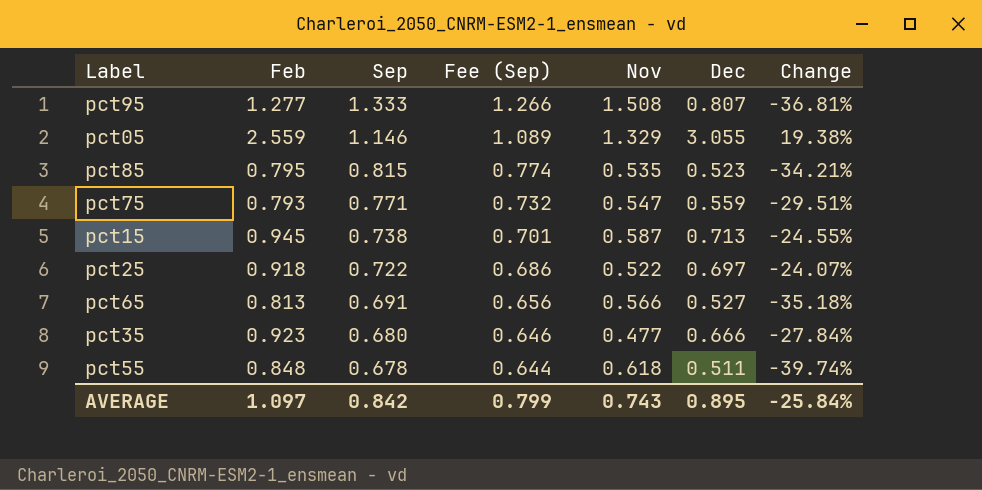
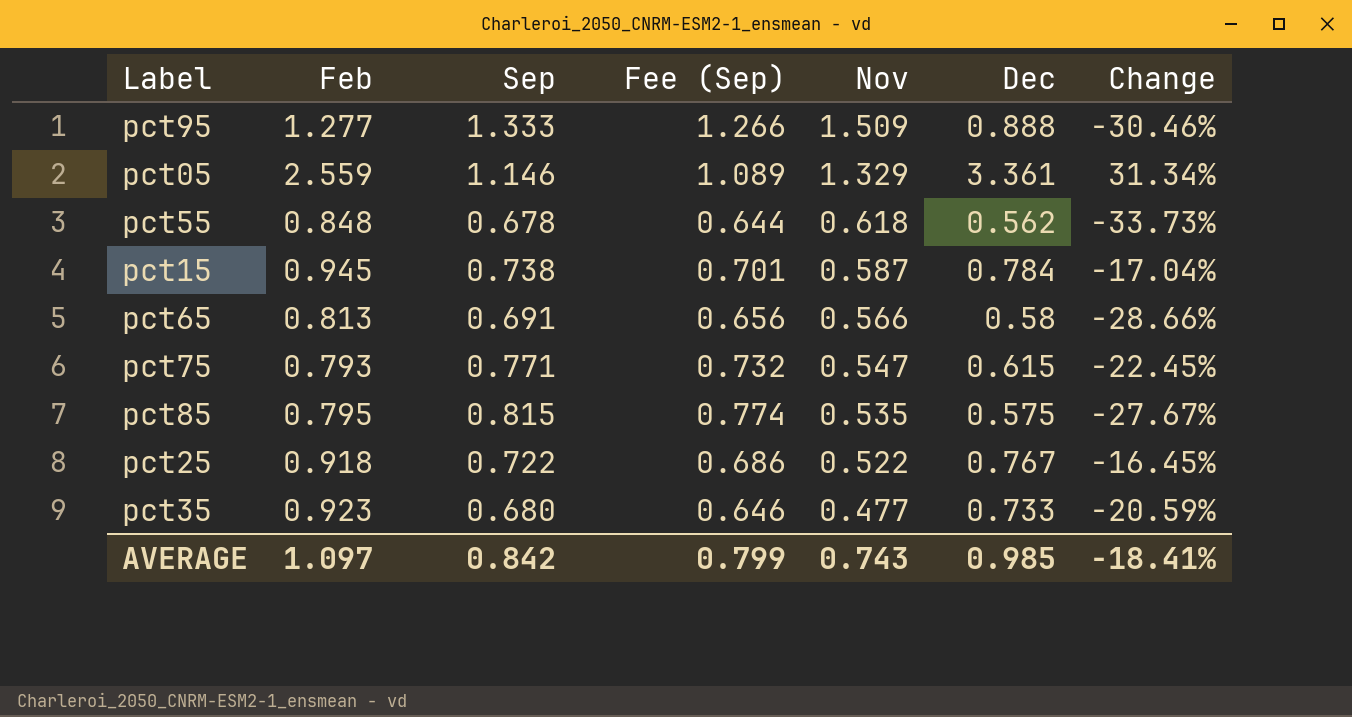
row order: Sep descending -> Nov descending
pct95 | Nov: 1.508 -> 1.509
pct95 | Dec: 0.807 -> 0.888
pct95 | Change: -36.81% -> -30.46%
pct05 | Dec: 3.055 -> 3.361
pct05 | Change: 19.38% -> 31.34%
pct55 | Dec: 0.511 -> 0.562
pct55 | Change: -39.74% -> -33.73%
pct15 | Dec: 0.713 -> 0.784
pct15 | Change: -24.55% -> -17.04%
pct65 | Dec: 0.527 -> 0.58
pct65 | Change: -35.18% -> -28.66%
pct75 | Dec: 0.559 -> 0.615
pct75 | Change: -29.51% -> -22.45%
pct85 | Dec: 0.523 -> 0.575
pct85 | Change: -34.21% -> -27.67%
pct25 | Dec: 0.697 -> 0.767
pct25 | Change: -24.07% -> -16.45%
pct35 | Dec: 0.666 -> 0.733
pct35 | Change: -27.84% -> -20.59%
AVERAGE | Dec: 0.895 -> 0.985
AVERAGE | Change: -25.84% -> -18.41%

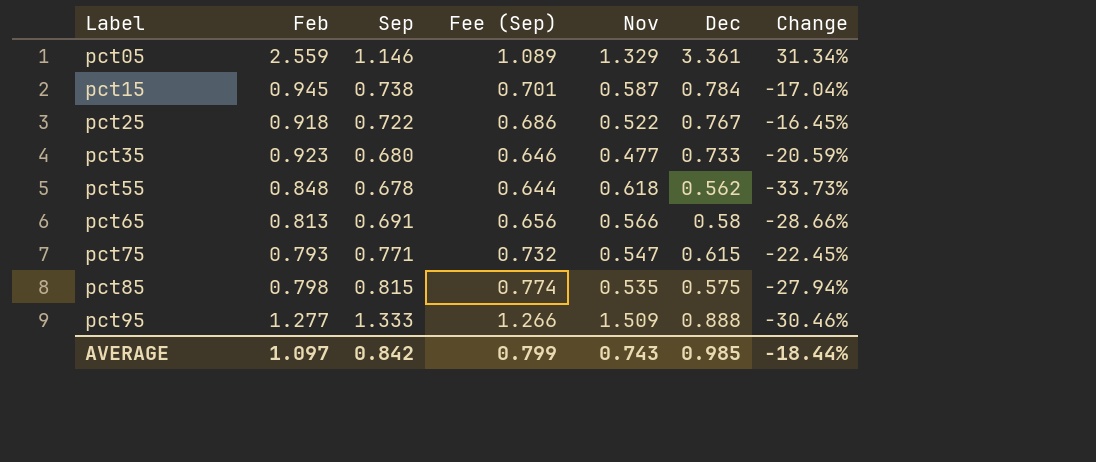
row order: Nov descending -> Label ascending
pct85 | Feb: 0.795 -> 0.798
pct85 | Change: -27.67% -> -27.94%
AVERAGE | Change: -18.41% -> -18.44%

